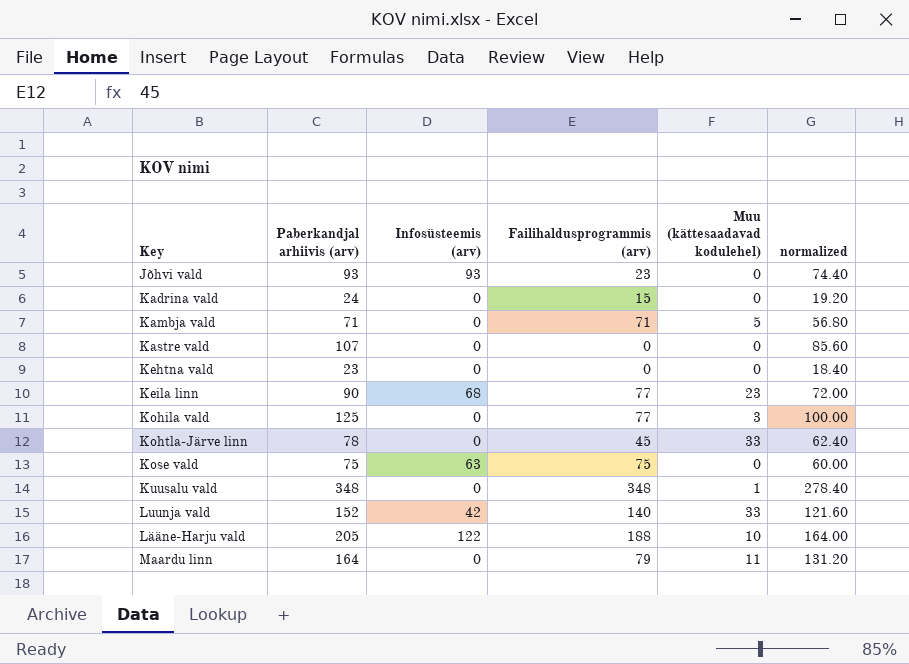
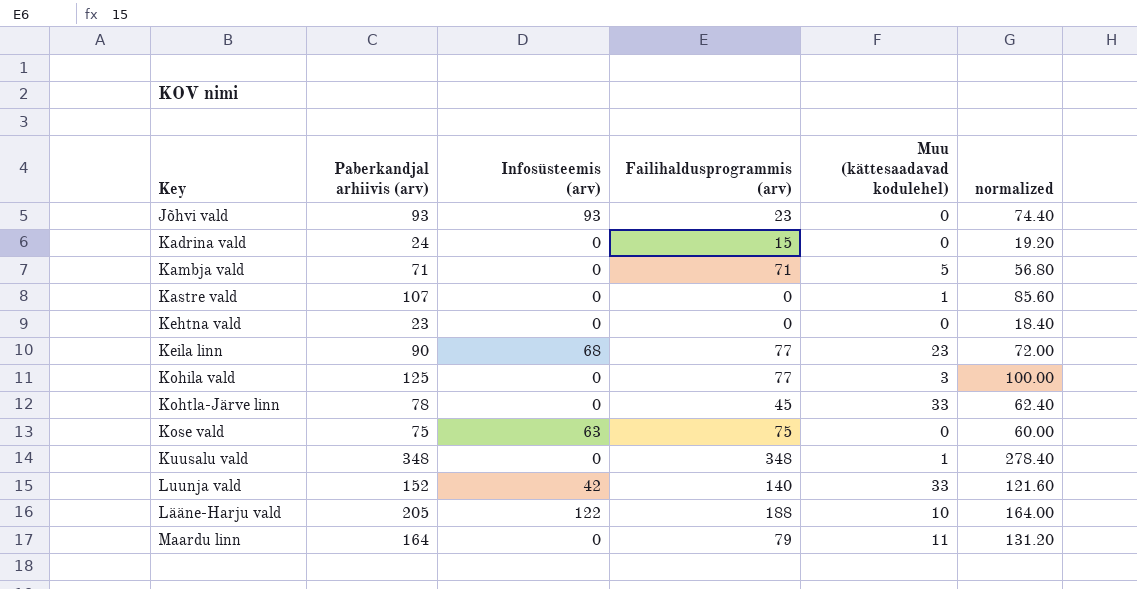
Kastre vald | Muu (kättesaadavad kodulehel): 0 -> 1

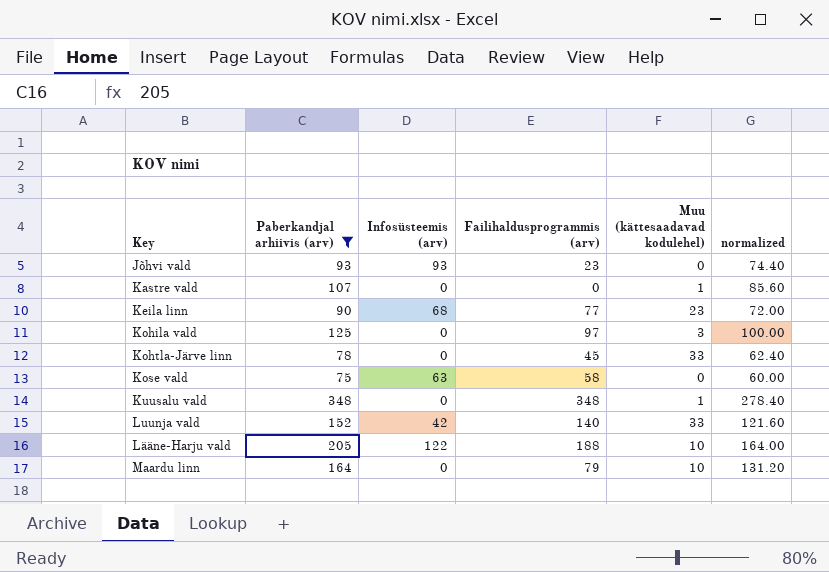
filter: none -> Paberkandjal arhiivis (arv) >= 75
Kohila vald | Failihaldusprogrammis (arv): 77 -> 97
Kose vald | Failihaldusprogrammis (arv): 75 -> 58
Maardu linn | Muu (kättesaadavad kodulehel): 11 -> 10

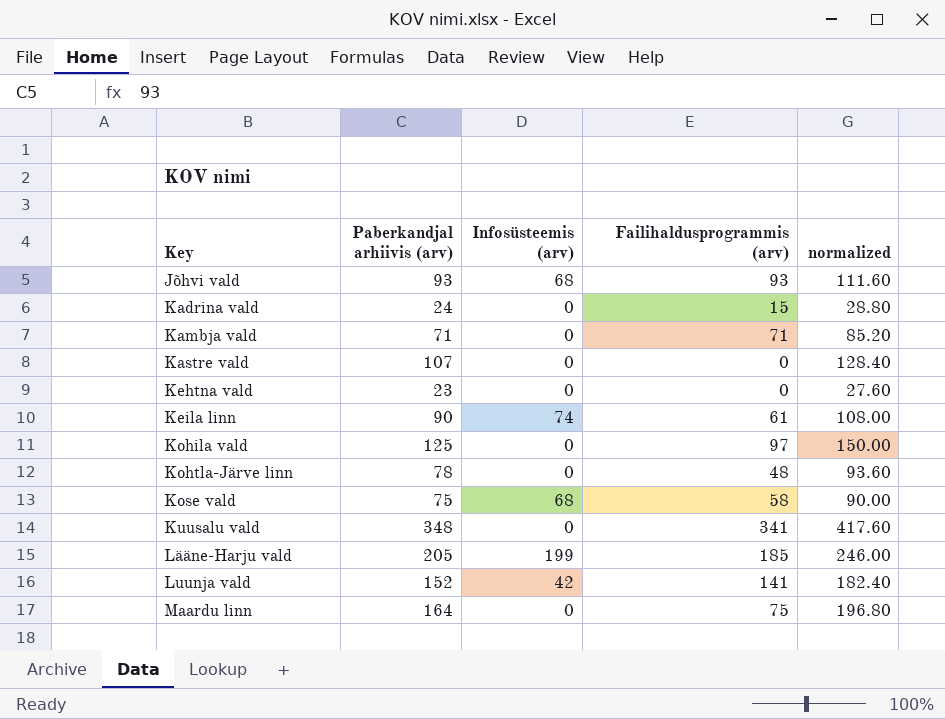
filter: Paberkandjal arhiivis (arv) >= 75 -> none
row order: none -> Key ascending
column Muu (kättesaadavad kodulehel) | position: 5 -> none
column normalized | formula: [Paberkandjal arhiivis (arv)] * 0.8 -> [Paberkandjal arhiivis (arv)] * 1.2
Jõhvi vald | Infosüsteemis (arv): 93 -> 68
Jõhvi vald | Failihaldusprogrammis (arv): 23 -> 93
Keila linn | Infosüsteemis (arv): 68 -> 74
Keila linn | Failihaldusprogrammis (arv): 77 -> 61
Kohtla-Järve linn | Failihaldusprogrammis (arv): 45 -> 48
Kose vald | Infosüsteemis (arv): 63 -> 68
Kuusalu vald | Failihaldusprogrammis (arv): 348 -> 341
Lääne-Harju vald | Infosüsteemis (arv): 122 -> 199
Lääne-Harju vald | Failihaldusprogrammis (arv): 188 -> 185
Luunja vald | Failihaldusprogrammis (arv): 140 -> 141
Maardu linn | Failihaldusprogrammis (arv): 79 -> 75

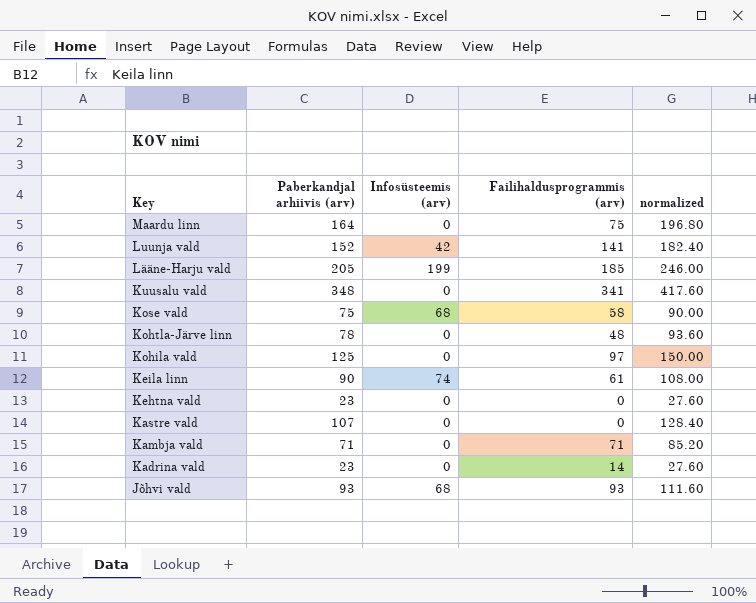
row order: Key ascending -> Key descending
Kadrina vald | Paberkandjal arhiivis (arv): 24 -> 23
Kadrina vald | Failihaldusprogrammis (arv): 15 -> 14
Kadrina vald | normalized: 28.80 -> 27.60

